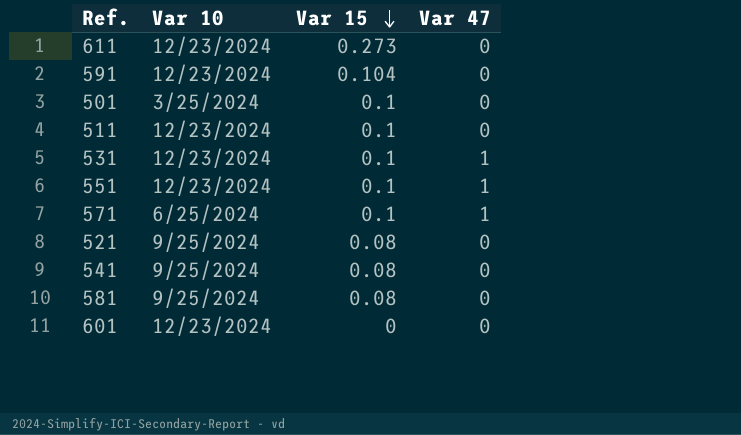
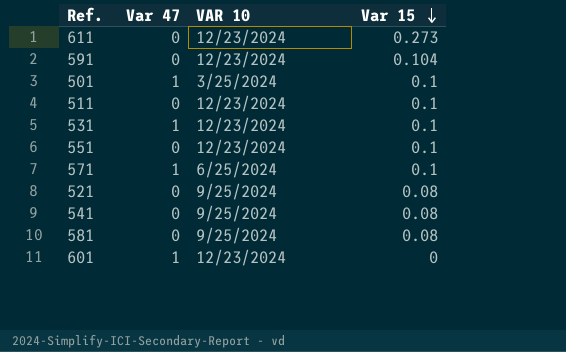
column Var 47 | position: 4 -> 2
column name: Var 10 -> VAR 10
501 | Var 47: 0 -> 1
551 | Var 47: 1 -> 0
601 | Var 47: 0 -> 1

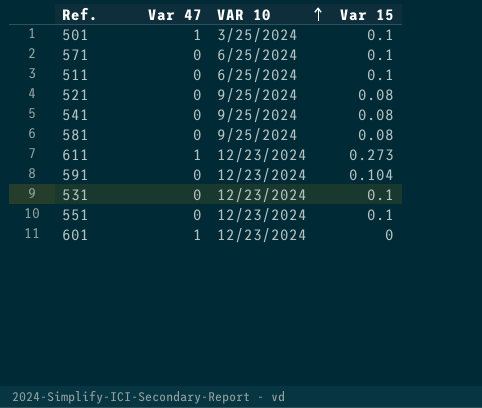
row order: Var 15 descending -> VAR 10 ascending
571 | Var 47: 1 -> 0
511 | VAR 10: 12/23/2024 -> 6/25/2024
611 | Var 47: 0 -> 1
531 | Var 47: 1 -> 0

